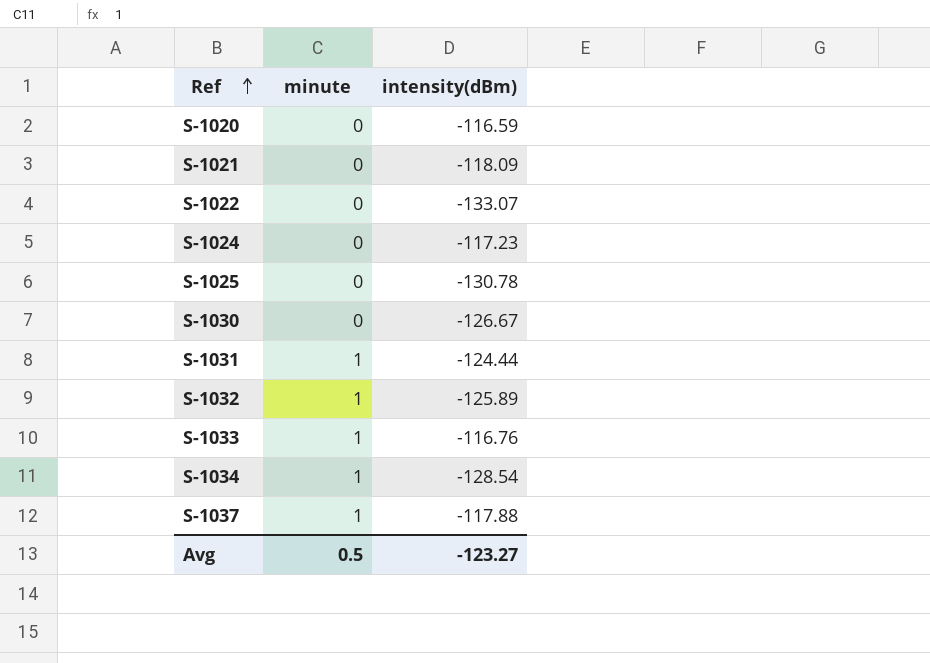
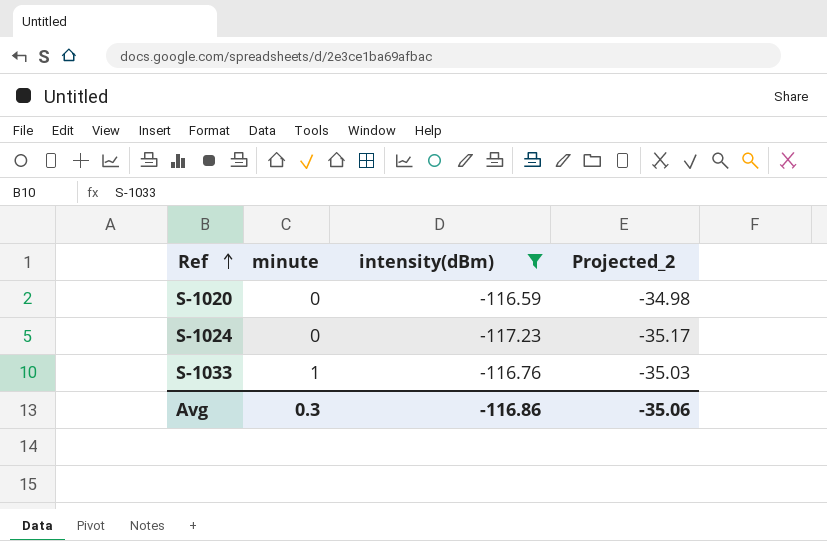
filter: none -> intensity(dBm) >= -117.23
column Projected_2 | formula: none -> [intensity(dBm)] * 0.3
Avg | minute: 0.5 -> 0.3
Avg | intensity(dBm): -123.27 -> -116.86

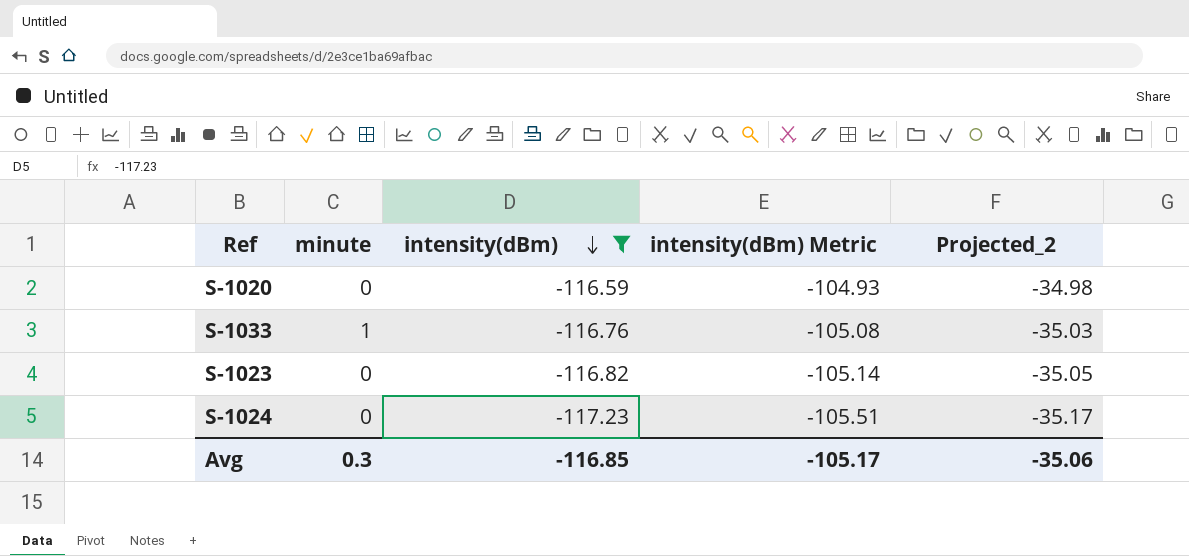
row order: Ref ascending -> intensity(dBm) descending
column intensity(dBm) Metric | formula: none -> [intensity(dBm)] * 0.9
row S-1023: none -> 0 | -116.82 | -105.14 | -35.05
Avg | intensity(dBm): -116.86 -> -116.85

